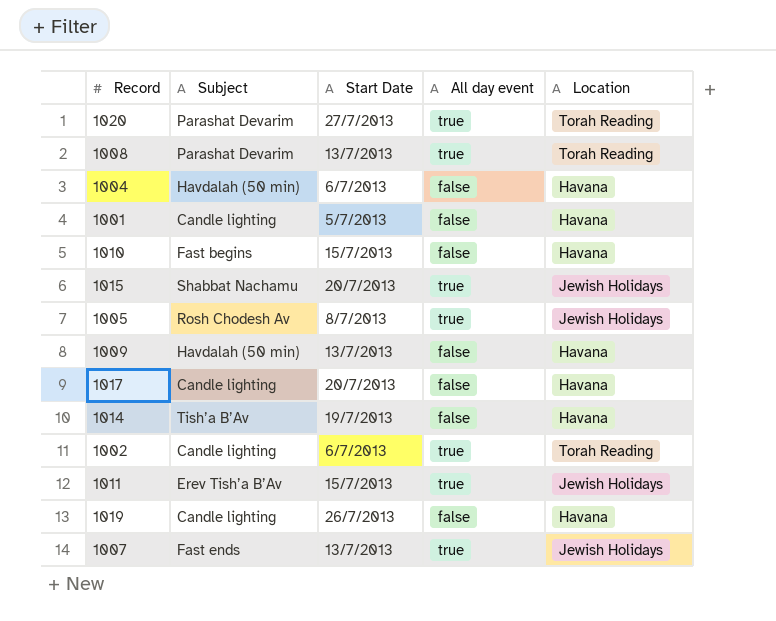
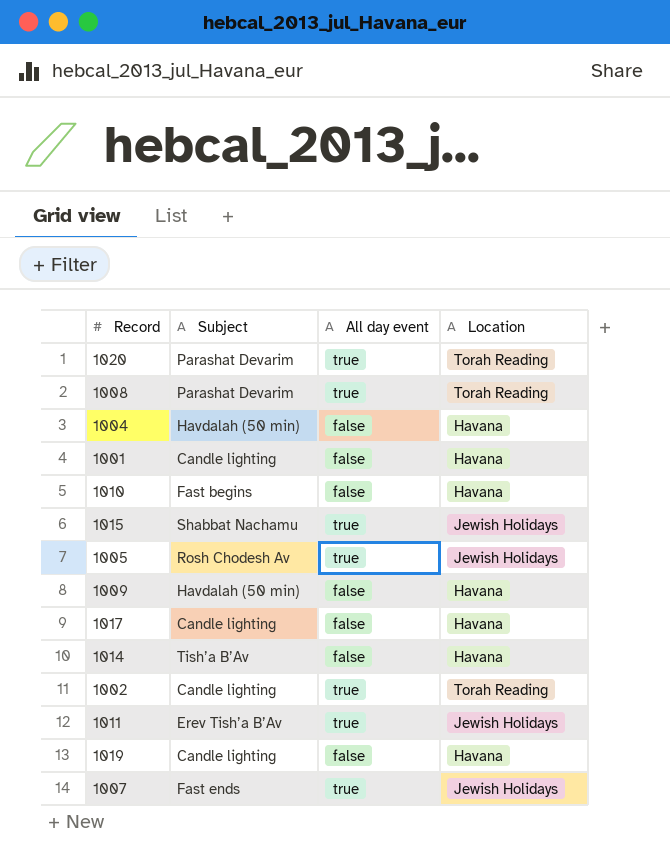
column Start Date | position: 3 -> none

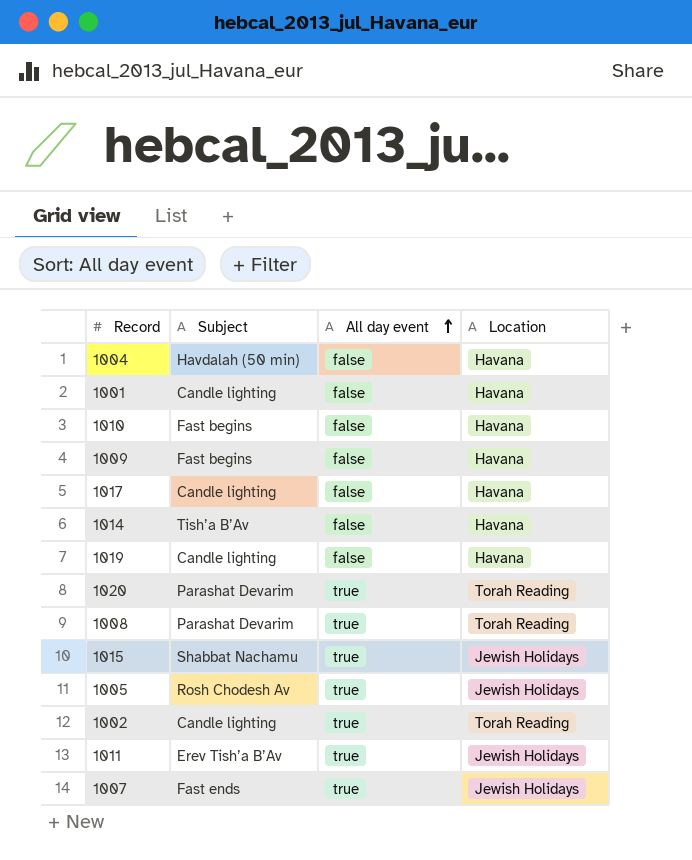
row order: none -> All day event ascending
1009 | Subject: Havdalah (50 min) -> Fast begins

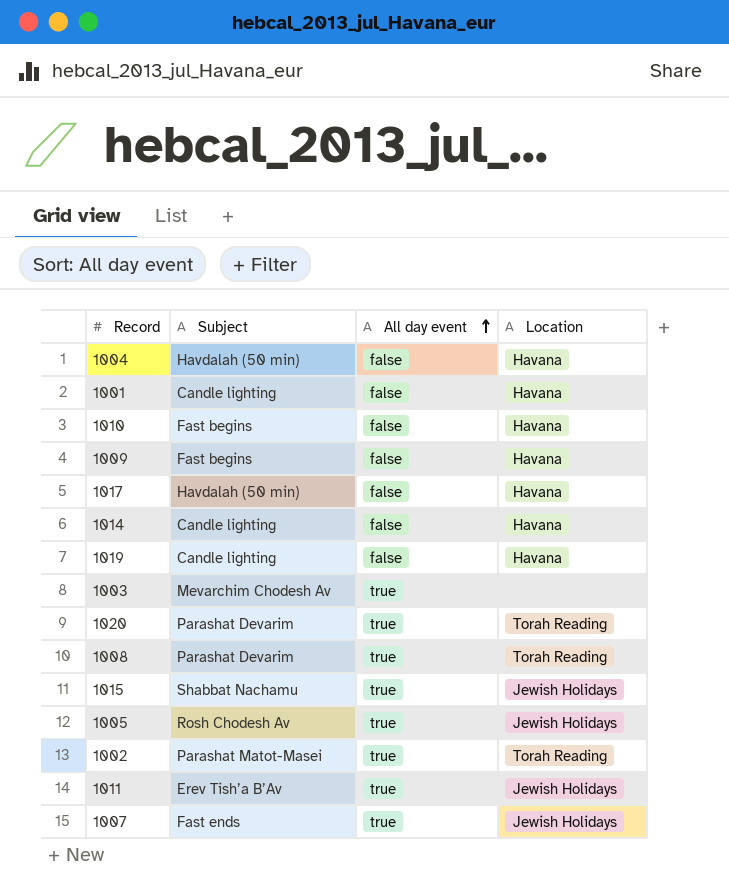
1017 | Subject: Candle lighting -> Havdalah (50 min)
1014 | Subject: Tish’a B’Av -> Candle lighting
row 1003: none -> Mevarchim Chodesh Av | true | none
1002 | Subject: Candle lighting -> Parashat Matot-Masei

